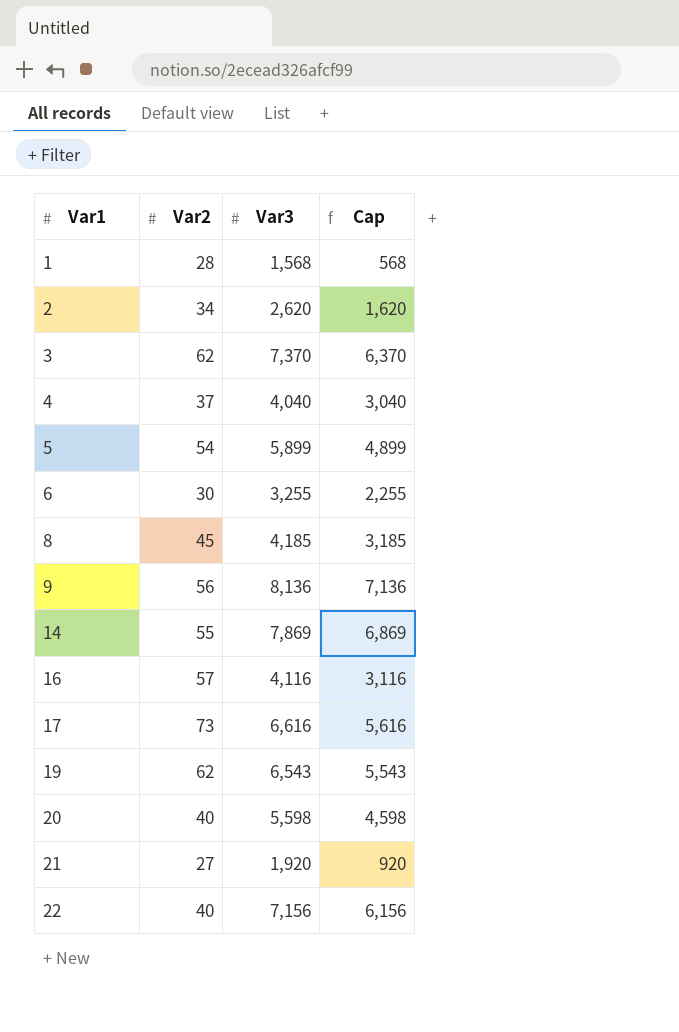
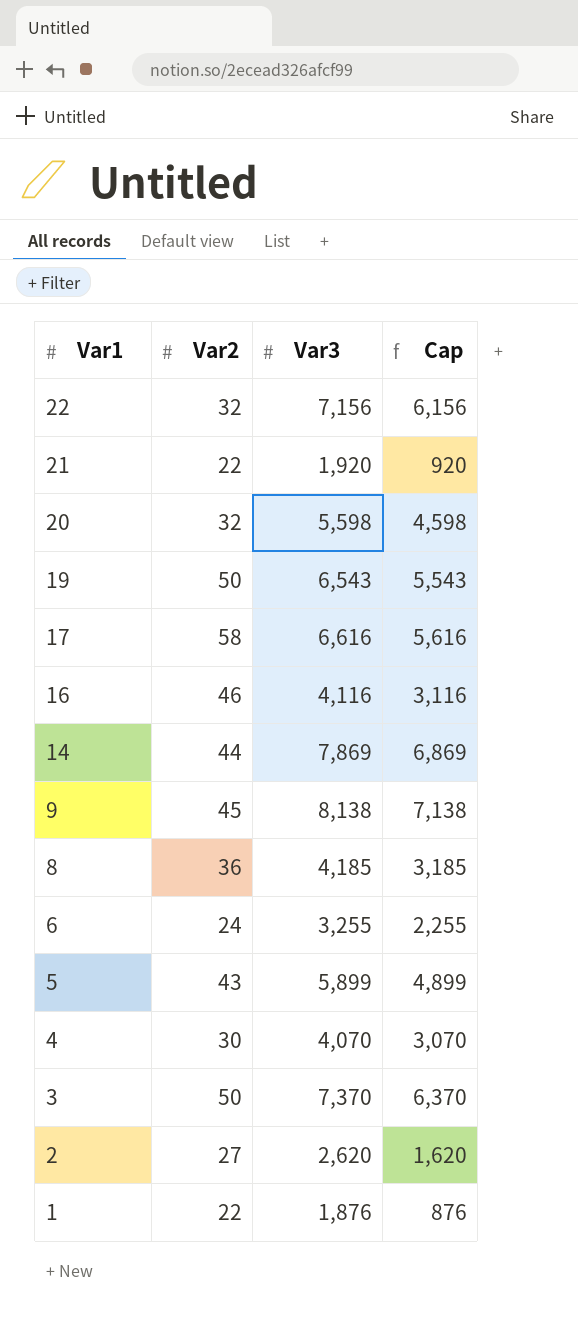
row order: Var1 ascending -> Var1 descending
22 | Var2: 40 -> 32
21 | Var2: 27 -> 22
20 | Var2: 40 -> 32
19 | Var2: 62 -> 50
17 | Var2: 73 -> 58
16 | Var2: 57 -> 46
14 | Var2: 55 -> 44
9 | Var2: 56 -> 45
9 | Var3: 8,136 -> 8,138
9 | Cap: 7,136 -> 7,138
8 | Var2: 45 -> 36
6 | Var2: 30 -> 24
5 | Var2: 54 -> 43
4 | Var2: 37 -> 30
4 | Var3: 4,040 -> 4,070
4 | Cap: 3,040 -> 3,070
3 | Var2: 62 -> 50
2 | Var2: 34 -> 27
1 | Var2: 28 -> 22
1 | Var3: 1,568 -> 1,876
1 | Cap: 568 -> 876

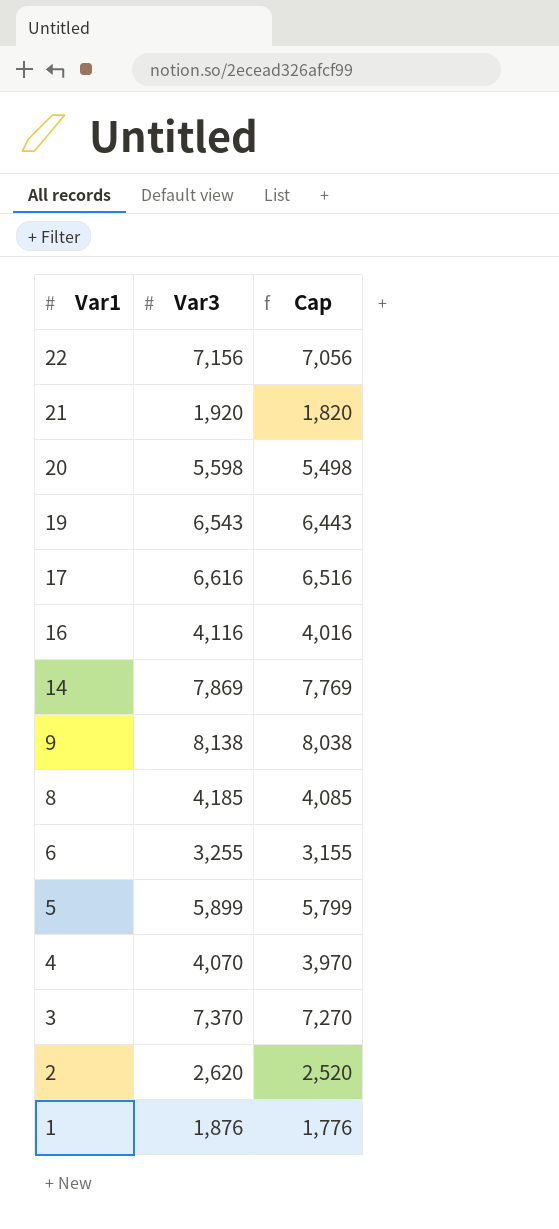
column Var2 | position: 2 -> none
column Cap | formula: [Var3] - 1000 -> [Var3] - 100

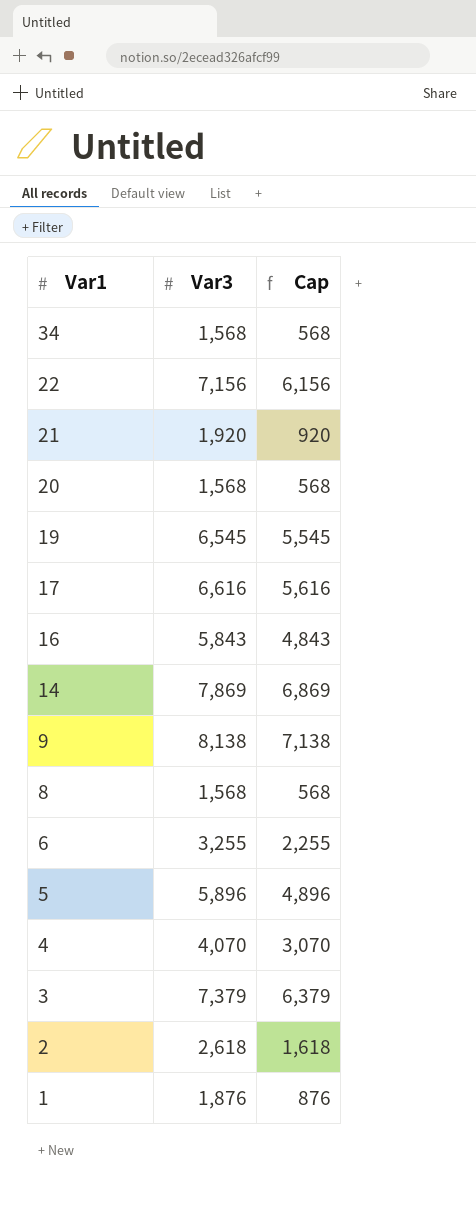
column Cap | formula: [Var3] - 100 -> [Var3] - 1000
row 34: none -> 1,568 | 568
20 | Var3: 5,598 -> 1,568
19 | Var3: 6,543 -> 6,545
16 | Var3: 4,116 -> 5,843
8 | Var3: 4,185 -> 1,568
5 | Var3: 5,899 -> 5,896
3 | Var3: 7,370 -> 7,379
2 | Var3: 2,620 -> 2,618

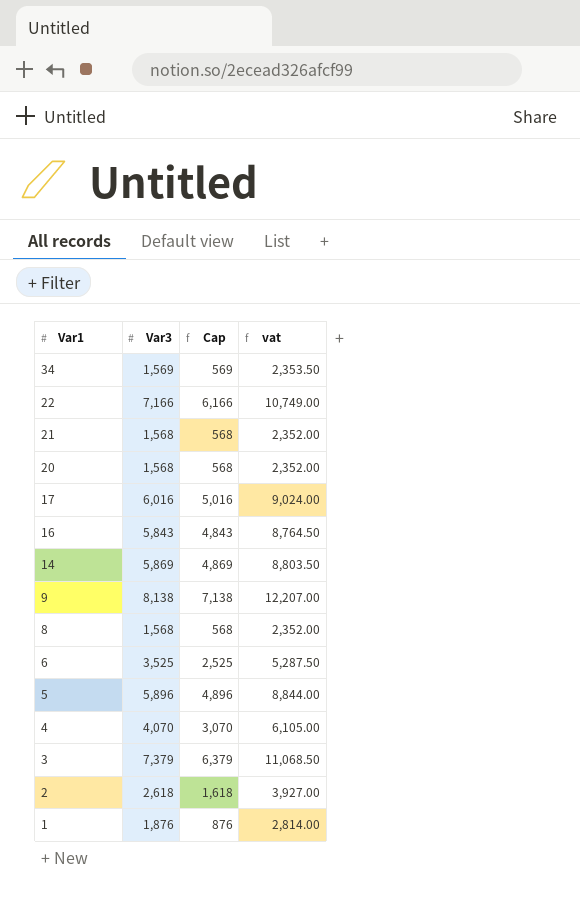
column vat | formula: none -> [Var3] * 1.5
row 19: 6,545 | 5,545 -> none
34 | Var3: 1,568 -> 1,569
34 | Cap: 568 -> 569
22 | Var3: 7,156 -> 7,166
22 | Cap: 6,156 -> 6,166
21 | Var3: 1,920 -> 1,568
21 | Cap: 920 -> 568
17 | Var3: 6,616 -> 6,016
17 | Cap: 5,616 -> 5,016
14 | Var3: 7,869 -> 5,869
14 | Cap: 6,869 -> 4,869
6 | Var3: 3,255 -> 3,525
6 | Cap: 2,255 -> 2,525

